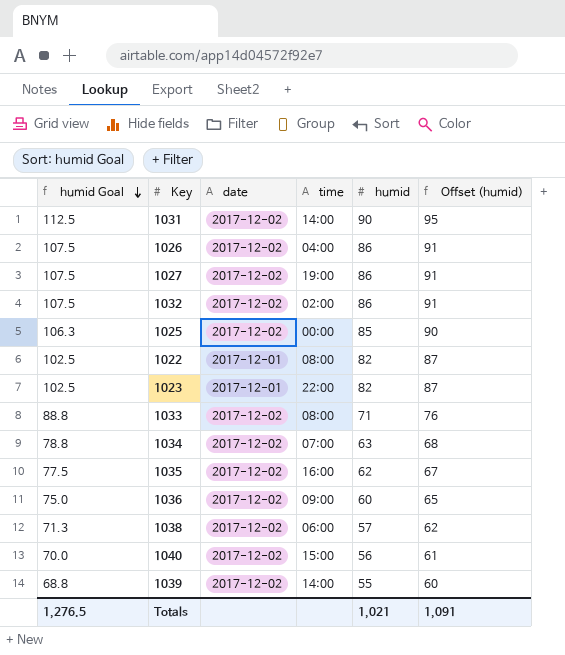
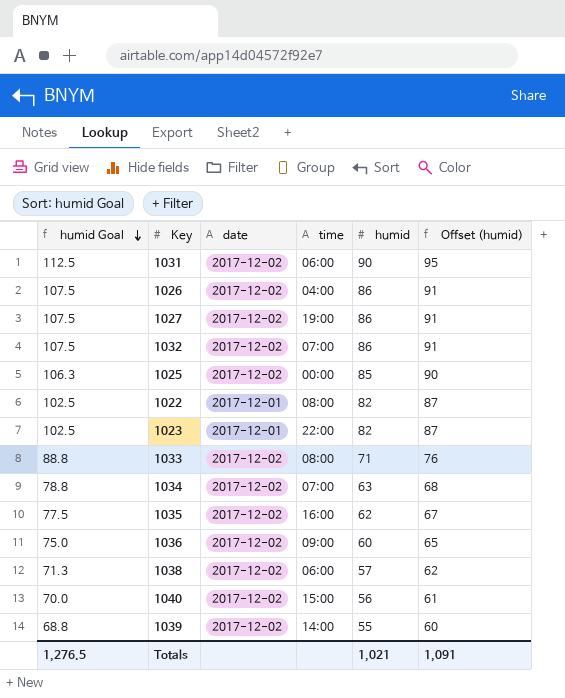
1031 | time: 14:00 -> 06:00
1032 | time: 02:00 -> 07:00

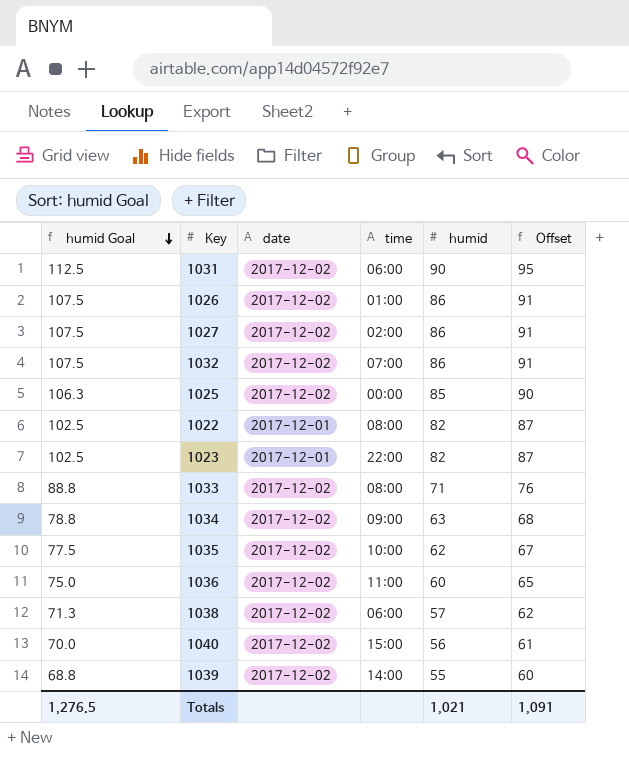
column name: Offset (humid) -> Offset
1026 | time: 04:00 -> 01:00
1027 | time: 19:00 -> 02:00
1034 | time: 07:00 -> 09:00
1035 | time: 16:00 -> 10:00
1036 | time: 09:00 -> 11:00

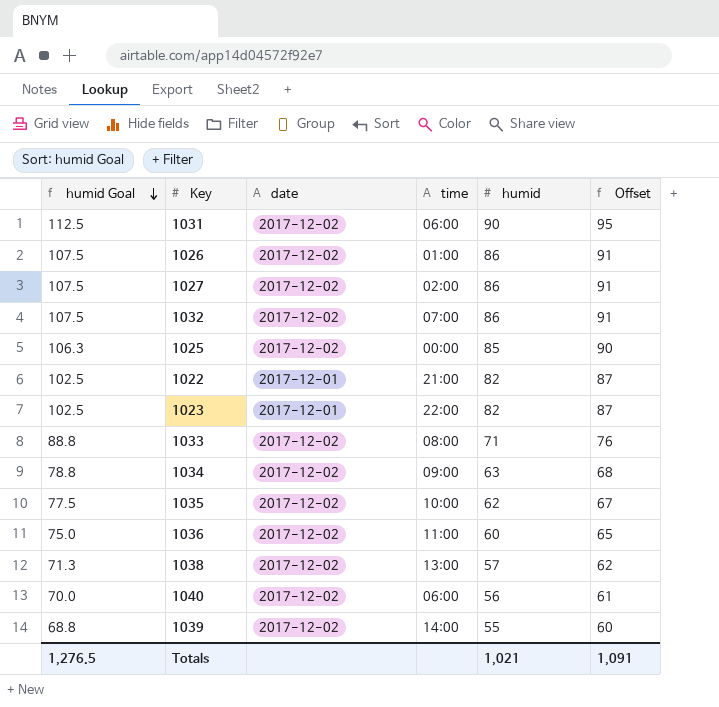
1022 | time: 08:00 -> 21:00
1038 | time: 06:00 -> 13:00
1040 | time: 15:00 -> 06:00

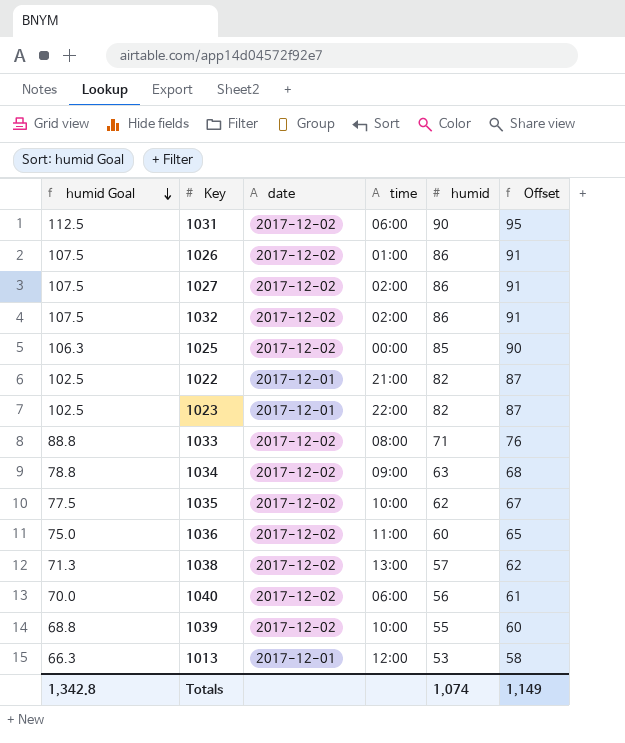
1032 | time: 07:00 -> 02:00
1039 | time: 14:00 -> 10:00
row 1013: none -> 66.3 | 2017-12-01 | 12:00 | 53 | 58
Totals | humid Goal: 1,276.5 -> 1,342.8
Totals | humid: 1,021 -> 1,074
Totals | Offset: 1,091 -> 1,149

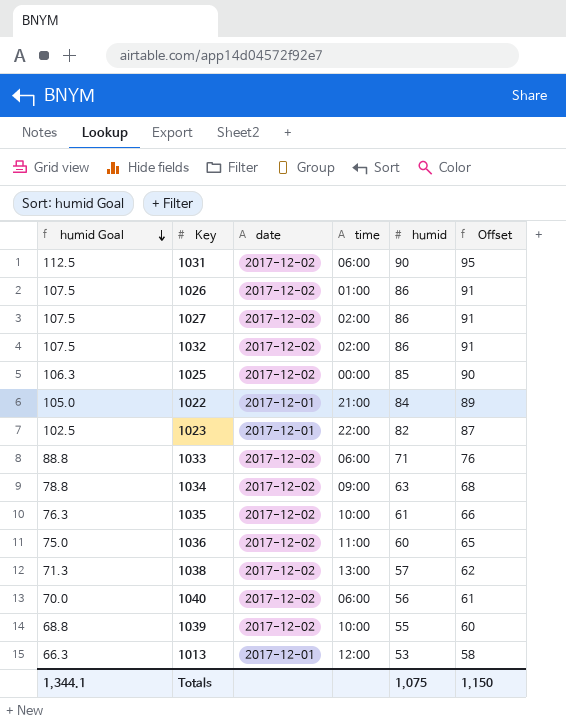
1022 | humid Goal: 102.5 -> 105.0
1022 | humid: 82 -> 84
1022 | Offset: 87 -> 89
1033 | time: 08:00 -> 06:00
1035 | humid Goal: 77.5 -> 76.3
1035 | humid: 62 -> 61
1035 | Offset: 67 -> 66
Totals | humid Goal: 1,342.8 -> 1,344.1
Totals | humid: 1,074 -> 1,075
Totals | Offset: 1,149 -> 1,150

